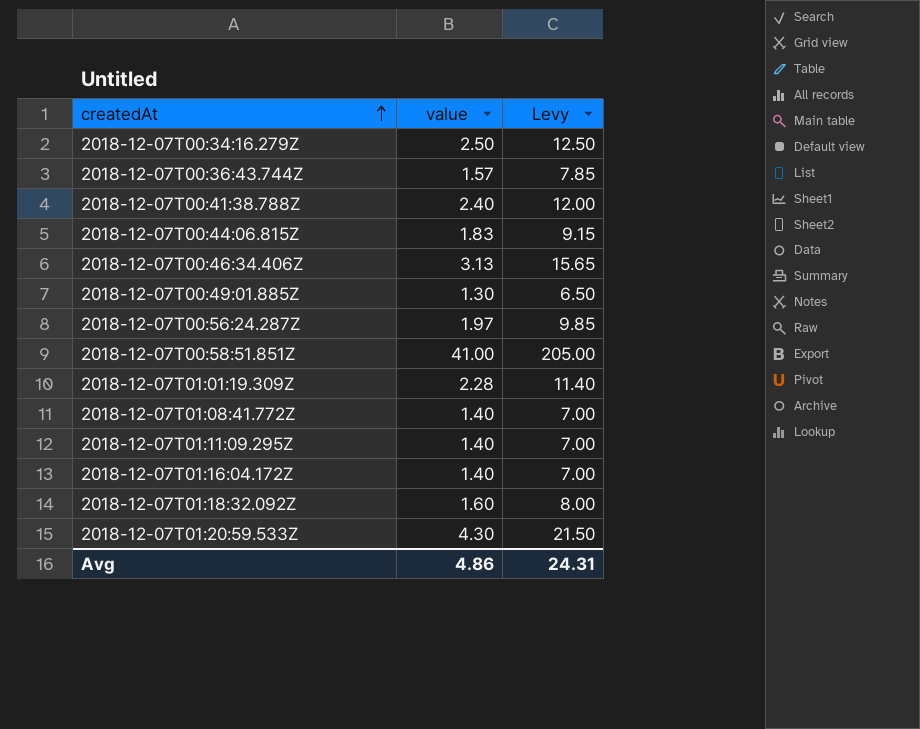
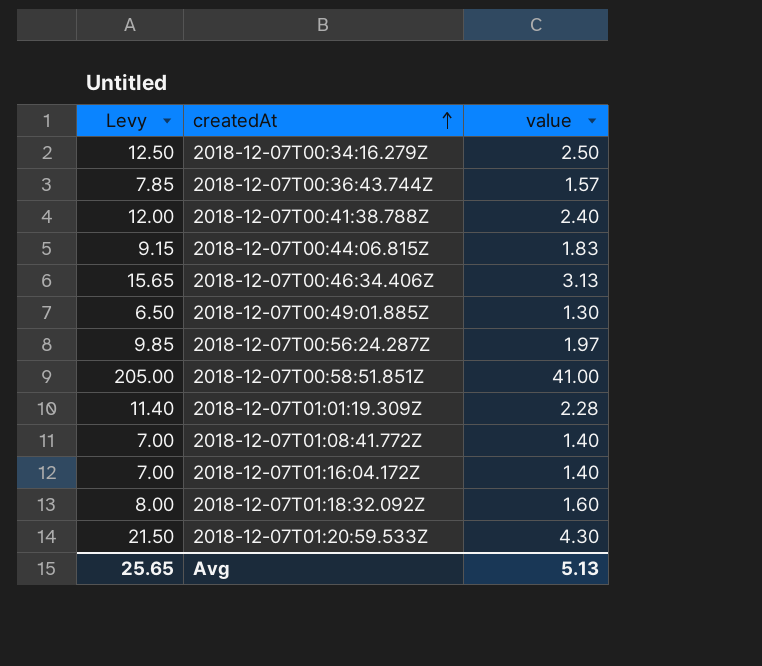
column Levy | position: 3 -> 1
row 2018-12-07T01:11:09.295Z: 1.40 | 7.00 -> none
Avg | Levy: 24.31 -> 25.65
Avg | value: 4.86 -> 5.13

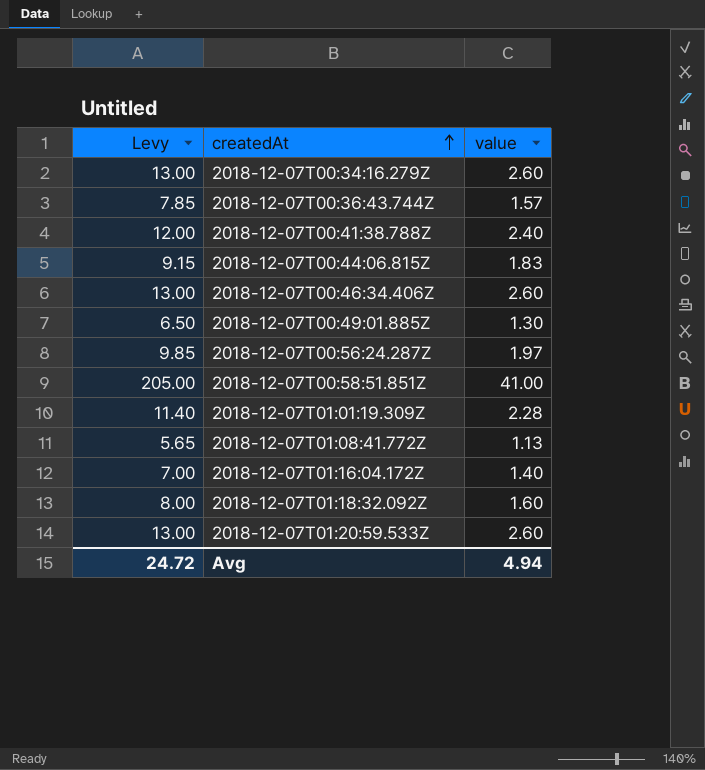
2018-12-07T00:34:16.279Z | Levy: 12.50 -> 13.00
2018-12-07T00:34:16.279Z | value: 2.50 -> 2.60
2018-12-07T00:46:34.406Z | Levy: 15.65 -> 13.00
2018-12-07T00:46:34.406Z | value: 3.13 -> 2.60
2018-12-07T01:08:41.772Z | Levy: 7.00 -> 5.65
2018-12-07T01:08:41.772Z | value: 1.40 -> 1.13
2018-12-07T01:20:59.533Z | Levy: 21.50 -> 13.00
2018-12-07T01:20:59.533Z | value: 4.30 -> 2.60
Avg | Levy: 25.65 -> 24.72
Avg | value: 5.13 -> 4.94

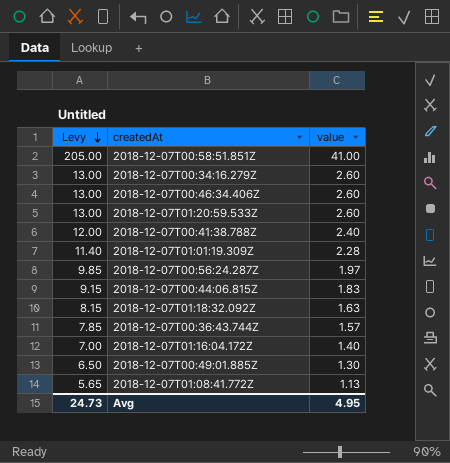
row order: createdAt ascending -> Levy descending
2018-12-07T01:18:32.092Z | Levy: 8.00 -> 8.15
2018-12-07T01:18:32.092Z | value: 1.60 -> 1.63
Avg | Levy: 24.72 -> 24.73
Avg | value: 4.94 -> 4.95

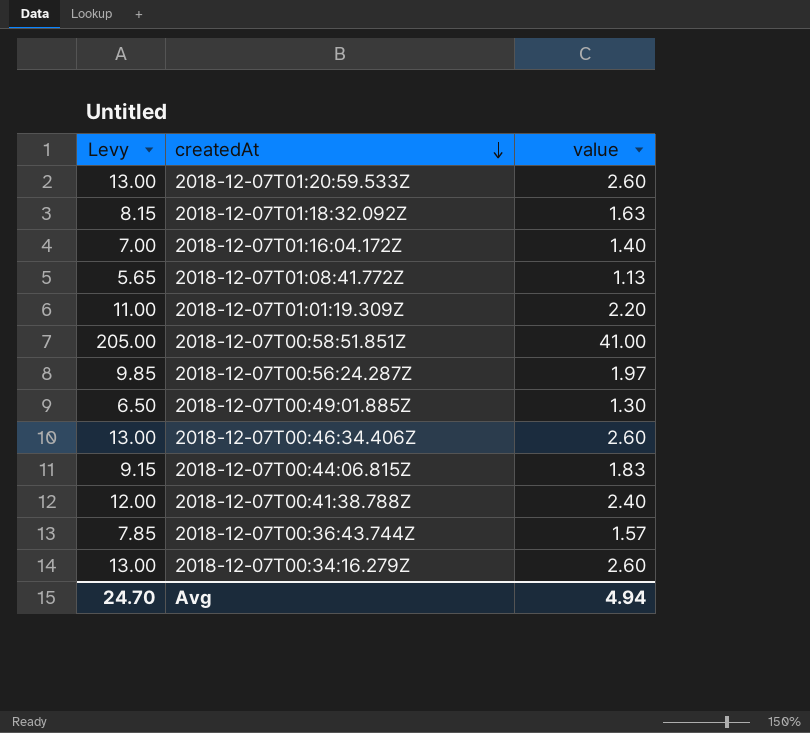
row order: Levy descending -> createdAt descending
2018-12-07T01:01:19.309Z | Levy: 11.40 -> 11.00
2018-12-07T01:01:19.309Z | value: 2.28 -> 2.20
Avg | Levy: 24.73 -> 24.70
Avg | value: 4.95 -> 4.94

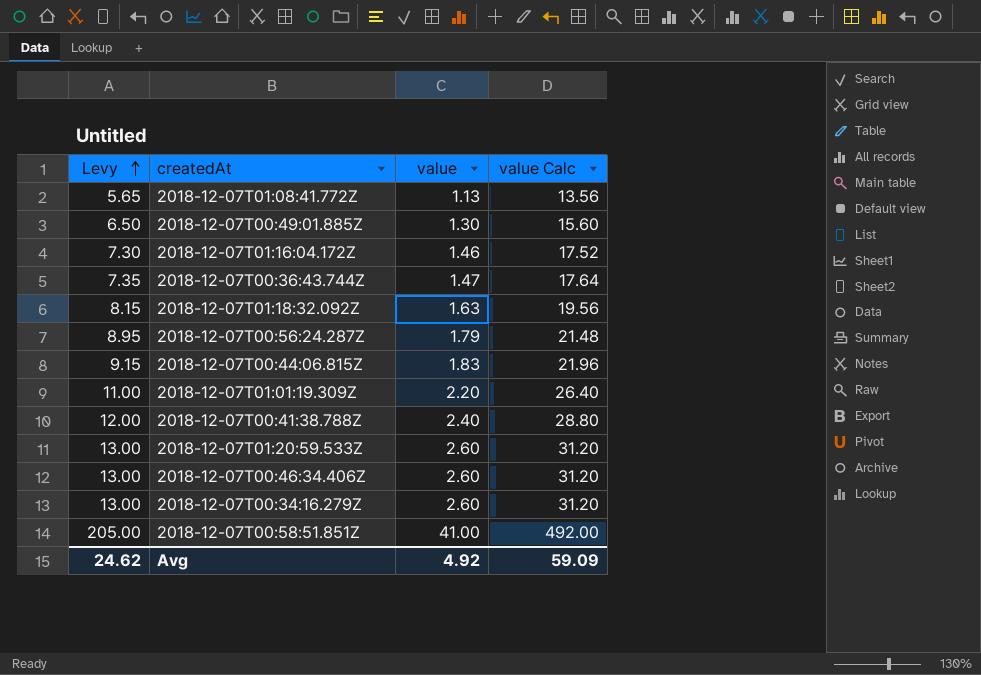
row order: createdAt descending -> Levy ascending
column value Calc | formula: none -> [value] * 12
2018-12-07T01:16:04.172Z | Levy: 7.00 -> 7.30
2018-12-07T01:16:04.172Z | value: 1.40 -> 1.46
2018-12-07T00:36:43.744Z | Levy: 7.85 -> 7.35
2018-12-07T00:36:43.744Z | value: 1.57 -> 1.47
2018-12-07T00:56:24.287Z | Levy: 9.85 -> 8.95
2018-12-07T00:56:24.287Z | value: 1.97 -> 1.79
Avg | Levy: 24.70 -> 24.62
Avg | value: 4.94 -> 4.92

